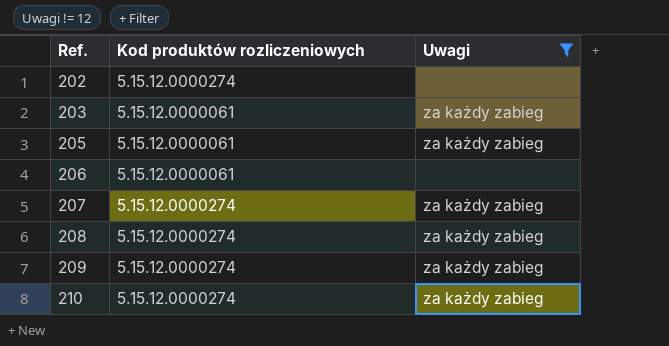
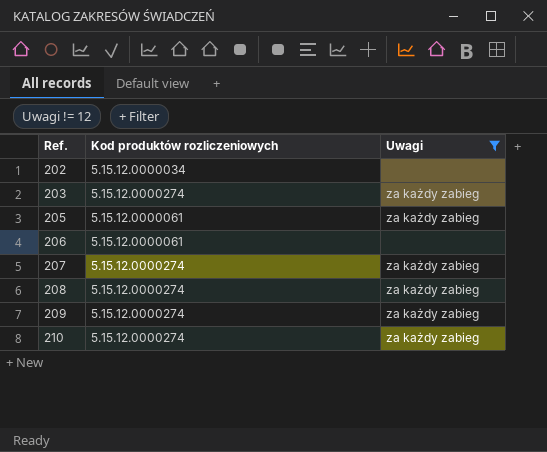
202 | Kod produktów rozliczeniowych: 5.15.12.0000274 -> 5.15.12.0000034
203 | Kod produktów rozliczeniowych: 5.15.12.0000061 -> 5.15.12.0000274

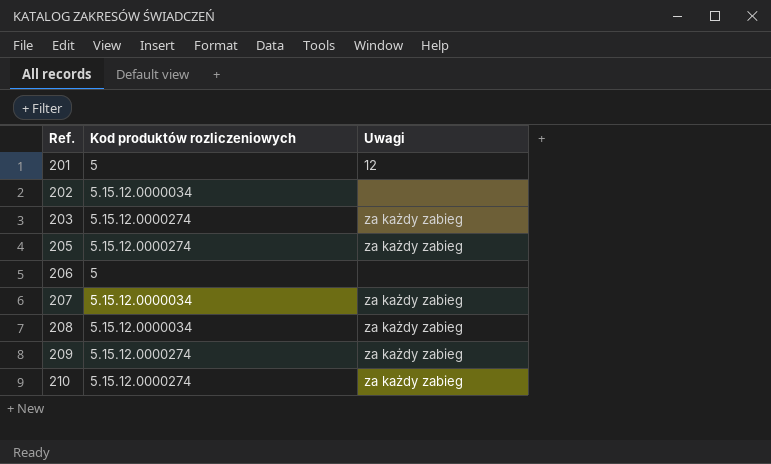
filter: Uwagi != 12 -> none
205 | Kod produktów rozliczeniowych: 5.15.12.0000061 -> 5.15.12.0000274
206 | Kod produktów rozliczeniowych: 5.15.12.0000061 -> 5
207 | Kod produktów rozliczeniowych: 5.15.12.0000274 -> 5.15.12.0000034
208 | Kod produktów rozliczeniowych: 5.15.12.0000274 -> 5.15.12.0000034

